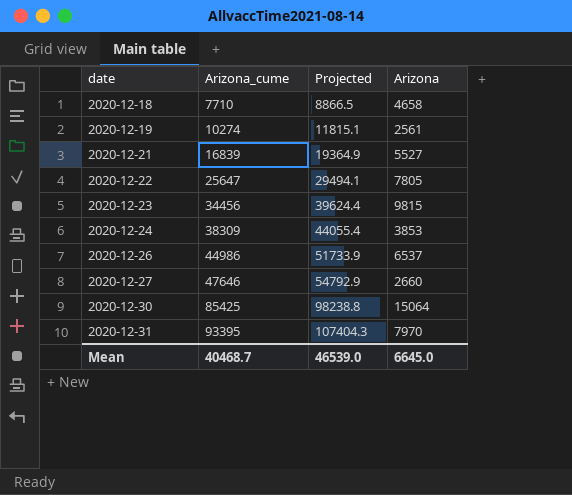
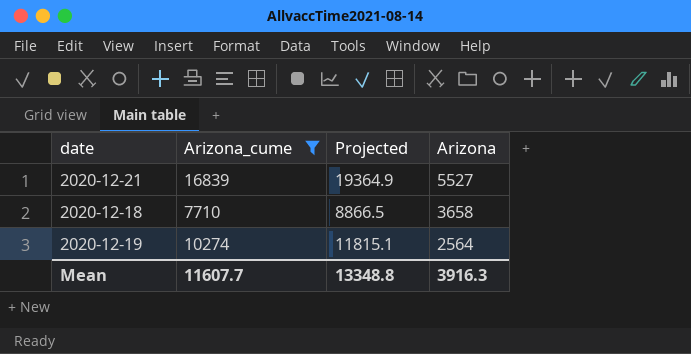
filter: none -> Arizona_cume <= 16839
row order: date ascending -> Arizona descending
2020-12-18 | Arizona: 4658 -> 3658
2020-12-19 | Arizona: 2561 -> 2564
Mean | Arizona_cume: 40468.7 -> 11607.7
Mean | Projected: 46539.0 -> 13348.8
Mean | Arizona: 6645.0 -> 3916.3

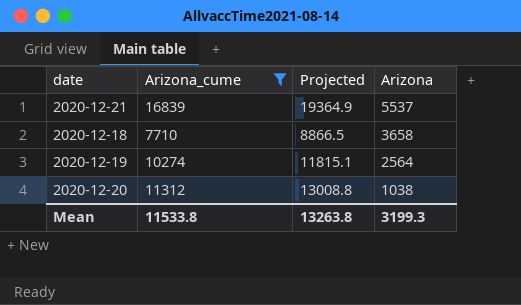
2020-12-21 | Arizona: 5527 -> 5537
row 2020-12-20: none -> 11312 | 13008.8 | 1038
Mean | Arizona_cume: 11607.7 -> 11533.8
Mean | Projected: 13348.8 -> 13263.8
Mean | Arizona: 3916.3 -> 3199.3

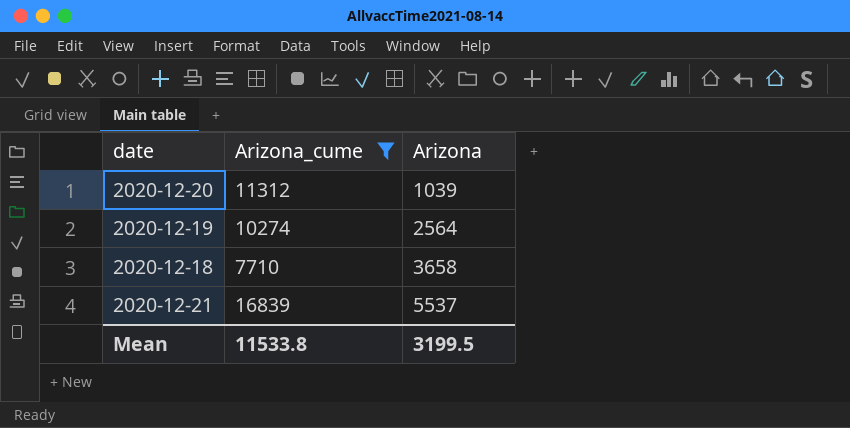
row order: Arizona descending -> Arizona ascending
column Projected | formula: [Arizona_cume] * 1.15 -> none
2020-12-20 | Arizona: 1038 -> 1039
Mean | Arizona: 3199.3 -> 3199.5

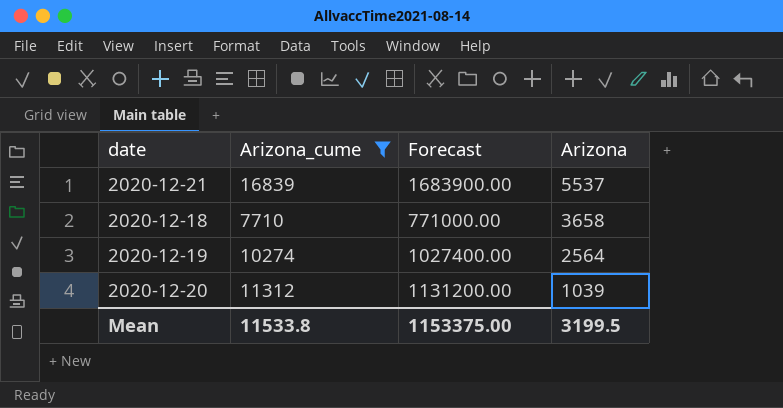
row order: Arizona ascending -> Arizona descending
column Forecast | formula: none -> [Arizona_cume] * 100

